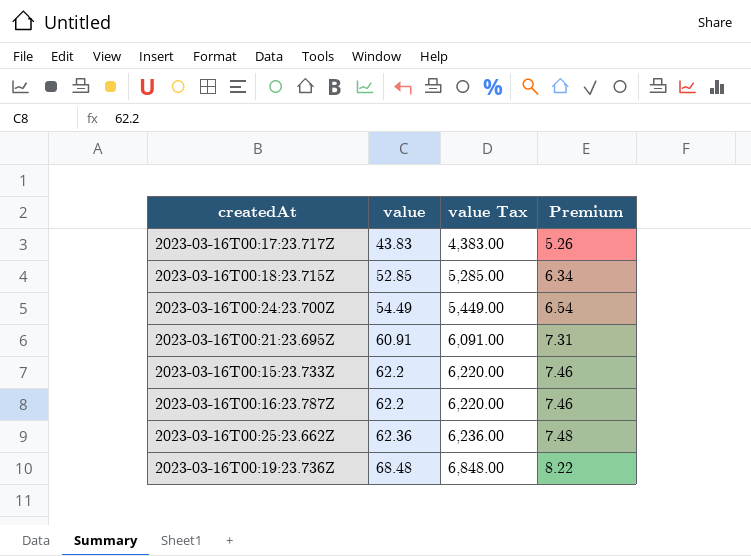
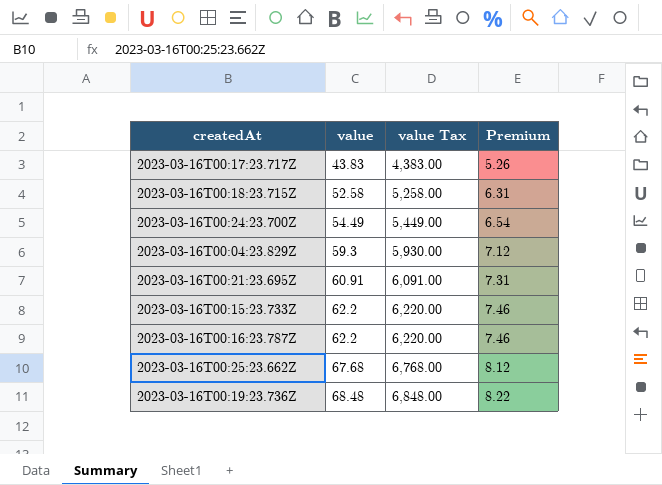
2023-03-16T00:18:23.715Z | value: 52.85 -> 52.58
2023-03-16T00:18:23.715Z | value Tax: 5,285.00 -> 5,258.00
2023-03-16T00:18:23.715Z | Premium: 6.34 -> 6.31
row 2023-03-16T00:04:23.829Z: none -> 59.3 | 5,930.00 | 7.12
2023-03-16T00:25:23.662Z | value: 62.36 -> 67.68
2023-03-16T00:25:23.662Z | value Tax: 6,236.00 -> 6,768.00
2023-03-16T00:25:23.662Z | Premium: 7.48 -> 8.12

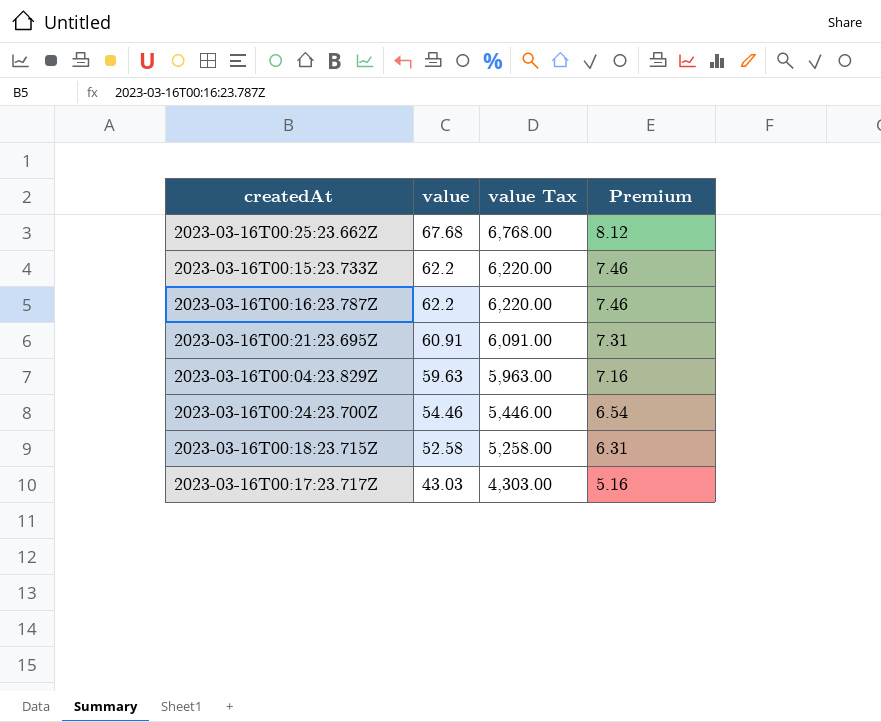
row order: value ascending -> value descending
row 2023-03-16T00:19:23.736Z: 68.48 | 6,848.00 | 8.22 -> none
2023-03-16T00:04:23.829Z | value: 59.3 -> 59.63
2023-03-16T00:04:23.829Z | value Tax: 5,930.00 -> 5,963.00
2023-03-16T00:04:23.829Z | Premium: 7.12 -> 7.16
2023-03-16T00:24:23.700Z | value: 54.49 -> 54.46
2023-03-16T00:24:23.700Z | value Tax: 5,449.00 -> 5,446.00
2023-03-16T00:17:23.717Z | value: 43.83 -> 43.03
2023-03-16T00:17:23.717Z | value Tax: 4,383.00 -> 4,303.00
2023-03-16T00:17:23.717Z | Premium: 5.26 -> 5.16

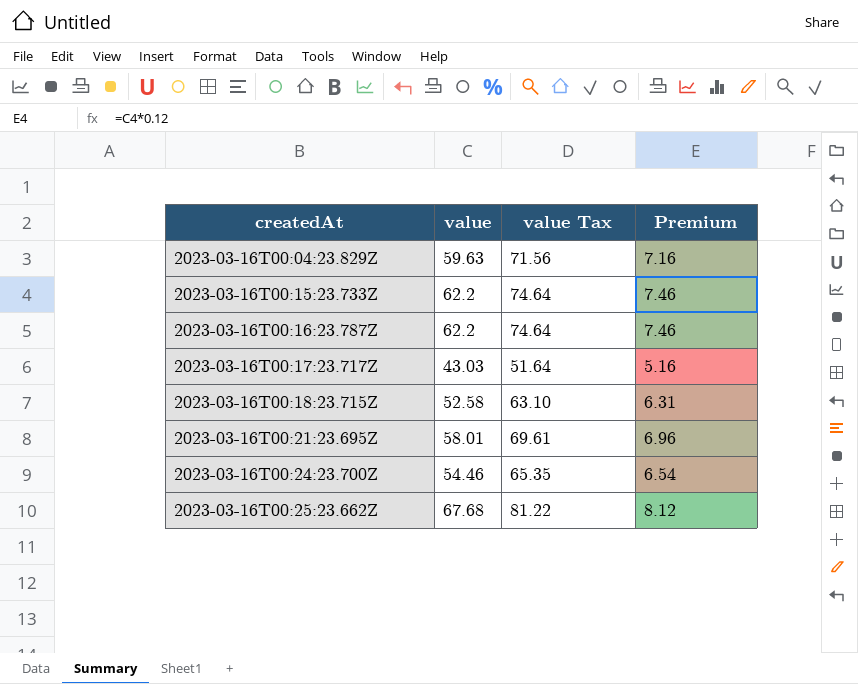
row order: value descending -> createdAt ascending
column value Tax | formula: [value] * 100 -> [value] * 1.2
2023-03-16T00:21:23.695Z | value: 60.91 -> 58.01
2023-03-16T00:21:23.695Z | Premium: 7.31 -> 6.96

